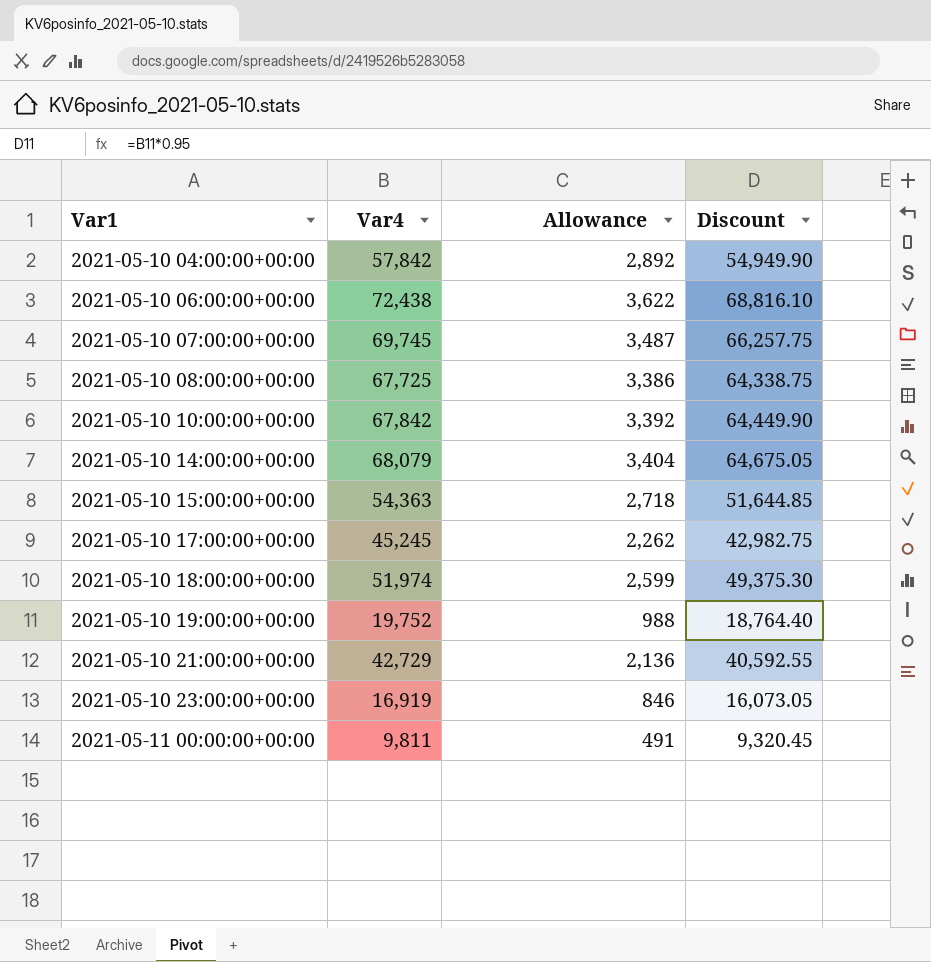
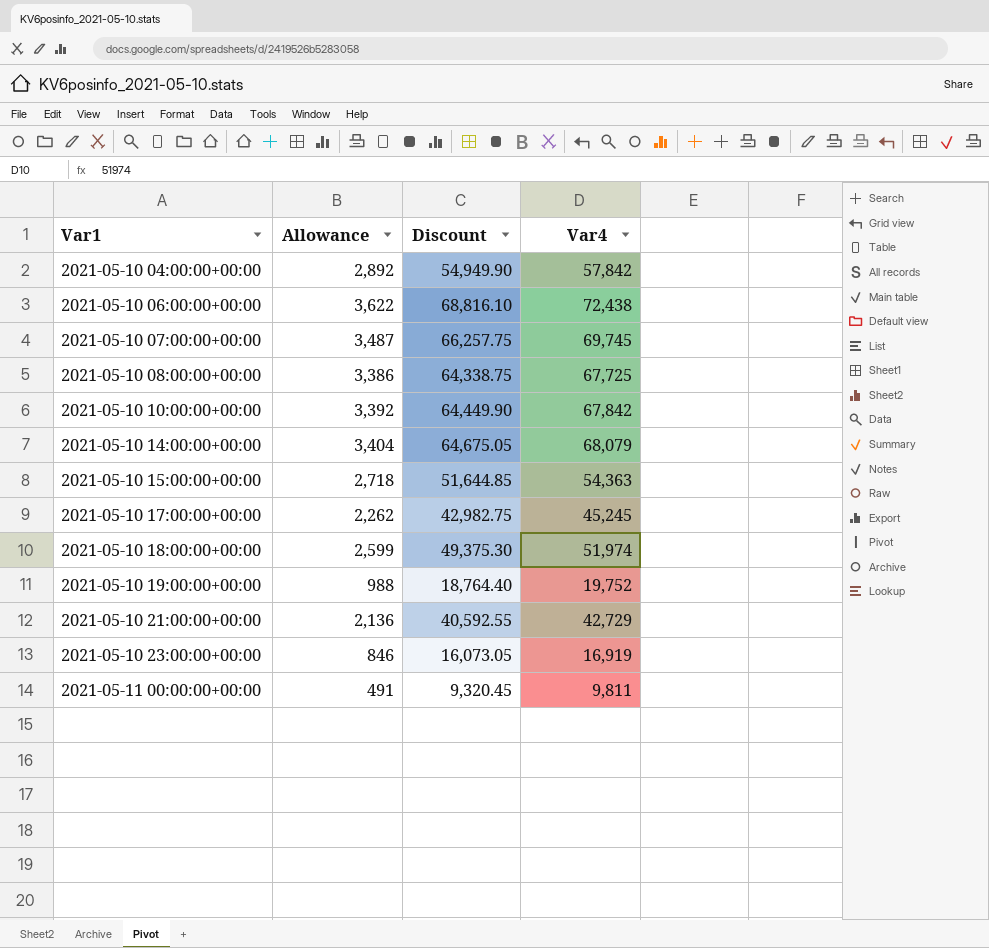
column Var4 | position: 2 -> 4

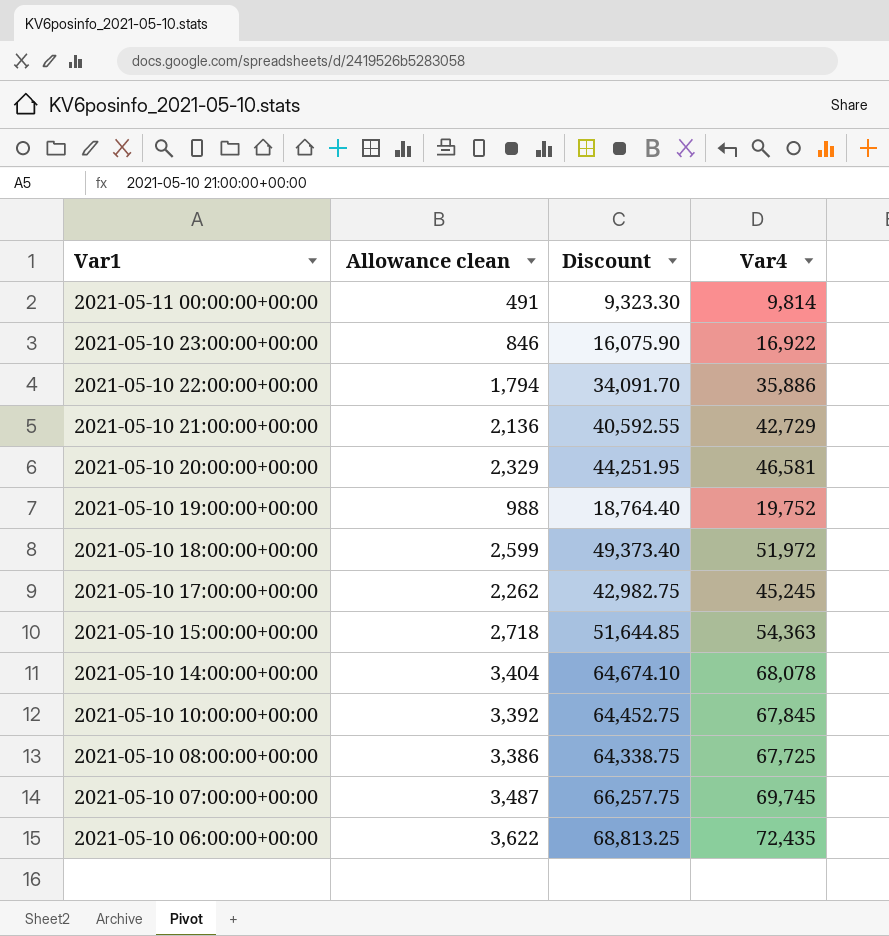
row order: Var1 ascending -> Var1 descending
column name: Allowance -> Allowance clean
row 2021-05-10 04:00:00+00:00: 2,892 | 54,949.90 | 57,842 -> none
2021-05-11 00:00:00+00:00 | Discount: 9,320.45 -> 9,323.30
2021-05-11 00:00:00+00:00 | Var4: 9,811 -> 9,814
2021-05-10 23:00:00+00:00 | Discount: 16,073.05 -> 16,075.90
2021-05-10 23:00:00+00:00 | Var4: 16,919 -> 16,922
row 2021-05-10 22:00:00+00:00: none -> 1,794 | 34,091.70 | 35,886
row 2021-05-10 20:00:00+00:00: none -> 2,329 | 44,251.95 | 46,581
2021-05-10 18:00:00+00:00 | Discount: 49,375.30 -> 49,373.40
2021-05-10 18:00:00+00:00 | Var4: 51,974 -> 51,972
2021-05-10 14:00:00+00:00 | Discount: 64,675.05 -> 64,674.10
2021-05-10 14:00:00+00:00 | Var4: 68,079 -> 68,078
2021-05-10 10:00:00+00:00 | Discount: 64,449.90 -> 64,452.75
2021-05-10 10:00:00+00:00 | Var4: 67,842 -> 67,845
2021-05-10 06:00:00+00:00 | Discount: 68,816.10 -> 68,813.25
2021-05-10 06:00:00+00:00 | Var4: 72,438 -> 72,435

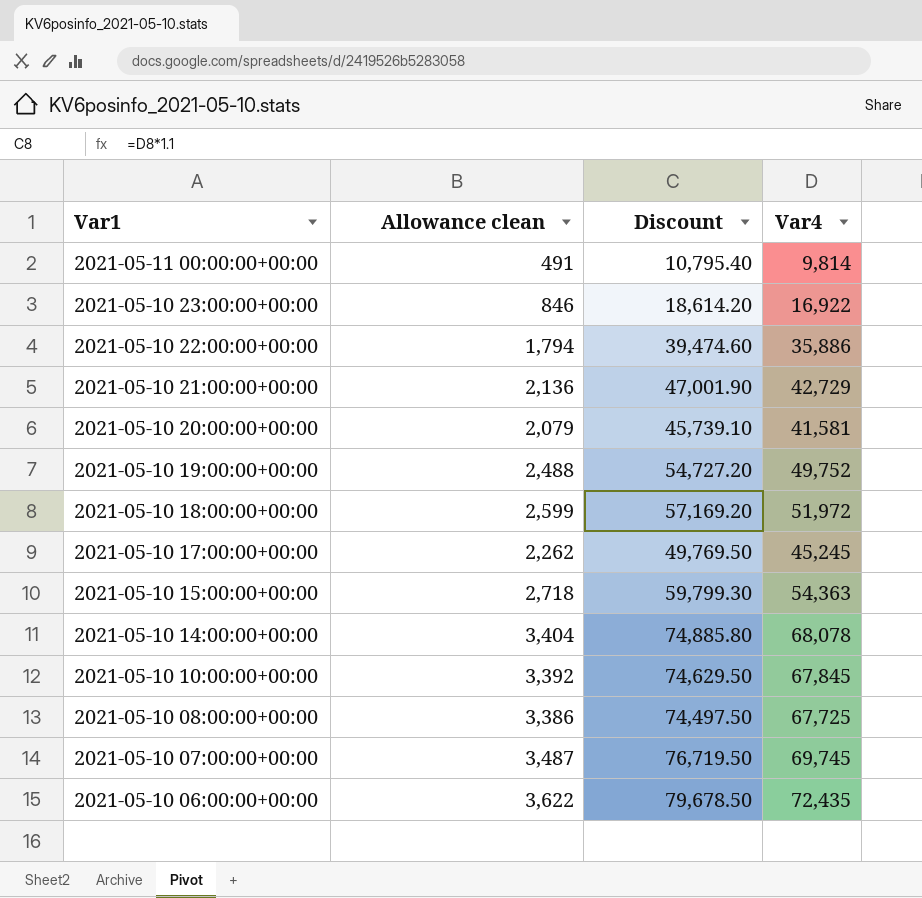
column Discount | formula: [Var4] * 0.95 -> [Var4] * 1.1
2021-05-10 20:00:00+00:00 | Allowance clean: 2,329 -> 2,079
2021-05-10 20:00:00+00:00 | Var4: 46,581 -> 41,581
2021-05-10 19:00:00+00:00 | Allowance clean: 988 -> 2,488
2021-05-10 19:00:00+00:00 | Var4: 19,752 -> 49,752

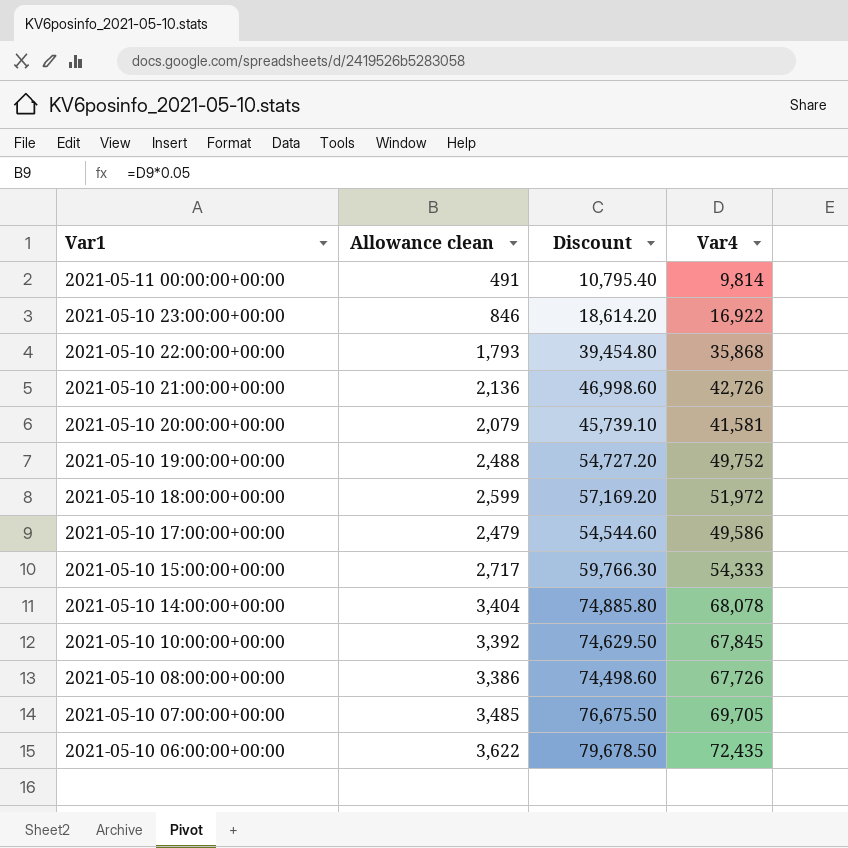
2021-05-10 22:00:00+00:00 | Allowance clean: 1,794 -> 1,793
2021-05-10 22:00:00+00:00 | Discount: 39,474.60 -> 39,454.80
2021-05-10 22:00:00+00:00 | Var4: 35,886 -> 35,868
2021-05-10 21:00:00+00:00 | Discount: 47,001.90 -> 46,998.60
2021-05-10 21:00:00+00:00 | Var4: 42,729 -> 42,726
2021-05-10 17:00:00+00:00 | Allowance clean: 2,262 -> 2,479
2021-05-10 17:00:00+00:00 | Discount: 49,769.50 -> 54,544.60
2021-05-10 17:00:00+00:00 | Var4: 45,245 -> 49,586
2021-05-10 15:00:00+00:00 | Allowance clean: 2,718 -> 2,717
2021-05-10 15:00:00+00:00 | Discount: 59,799.30 -> 59,766.30
2021-05-10 15:00:00+00:00 | Var4: 54,363 -> 54,333
2021-05-10 08:00:00+00:00 | Discount: 74,497.50 -> 74,498.60
2021-05-10 08:00:00+00:00 | Var4: 67,725 -> 67,726
2021-05-10 07:00:00+00:00 | Allowance clean: 3,487 -> 3,485
2021-05-10 07:00:00+00:00 | Discount: 76,719.50 -> 76,675.50
2021-05-10 07:00:00+00:00 | Var4: 69,745 -> 69,705

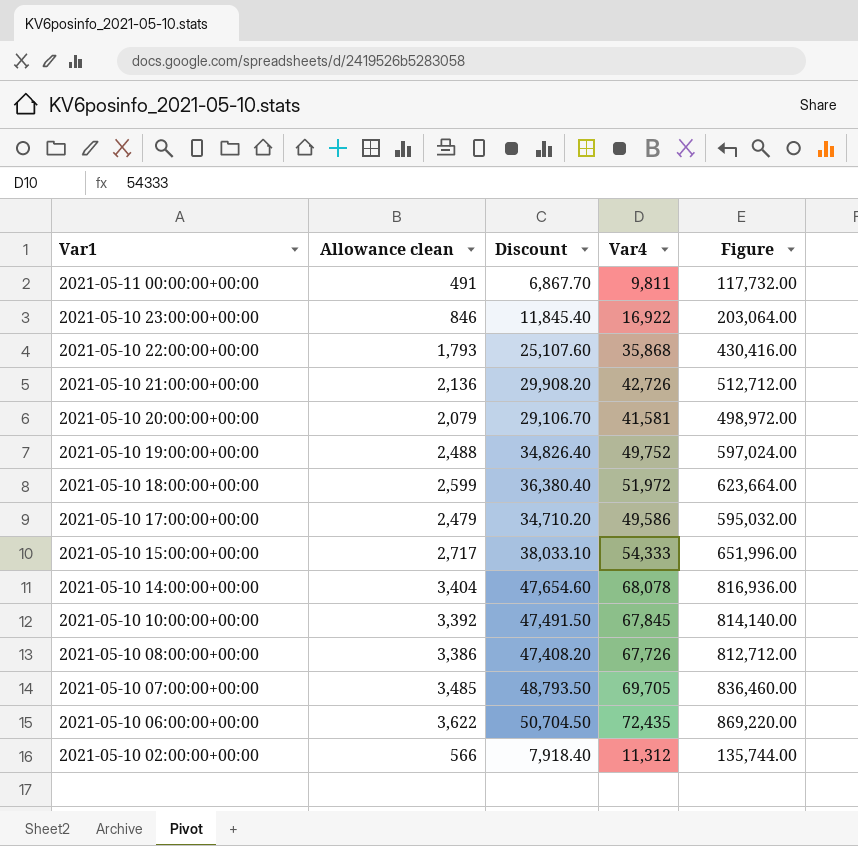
column Discount | formula: [Var4] * 1.1 -> [Var4] * 0.7
column Figure | formula: none -> [Var4] * 12
2021-05-11 00:00:00+00:00 | Var4: 9,814 -> 9,811
row 2021-05-10 02:00:00+00:00: none -> 566 | 7,918.40 | 11,312 | 135,744.00

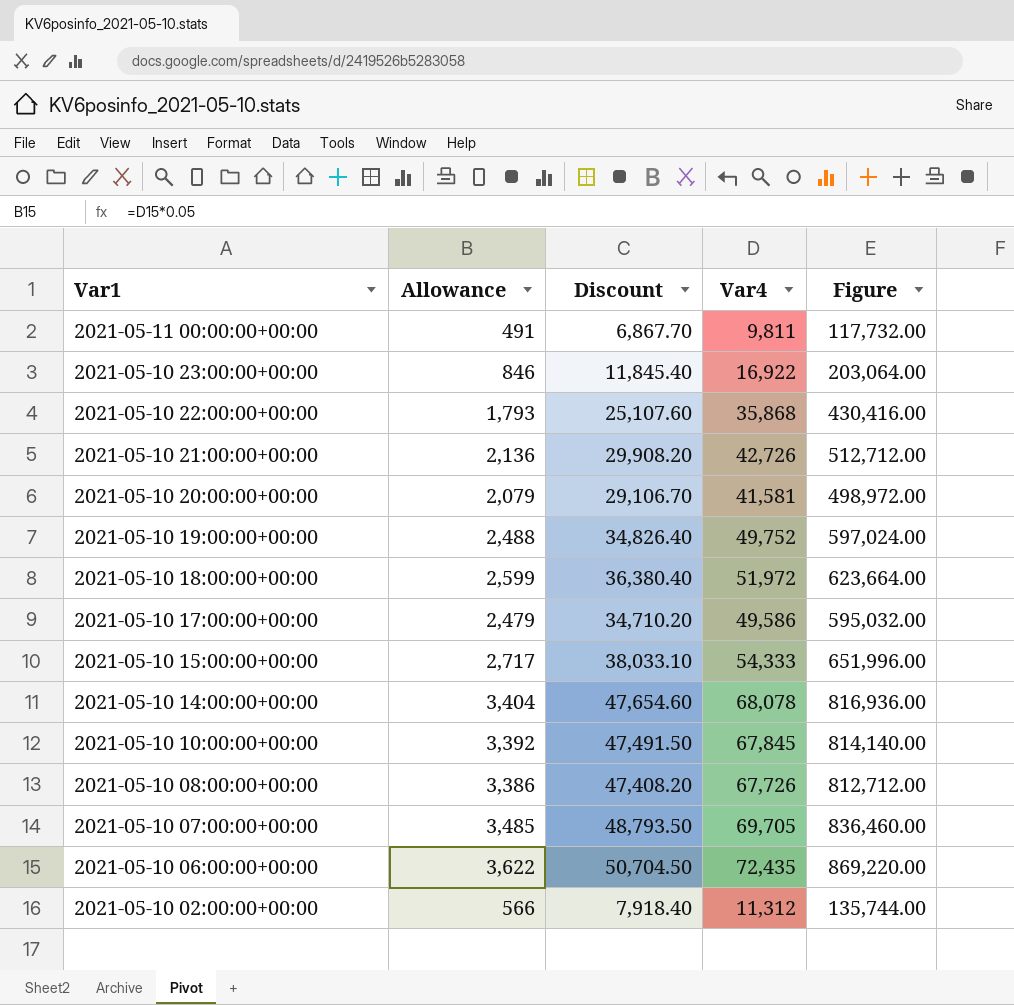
column name: Allowance clean -> Allowance

